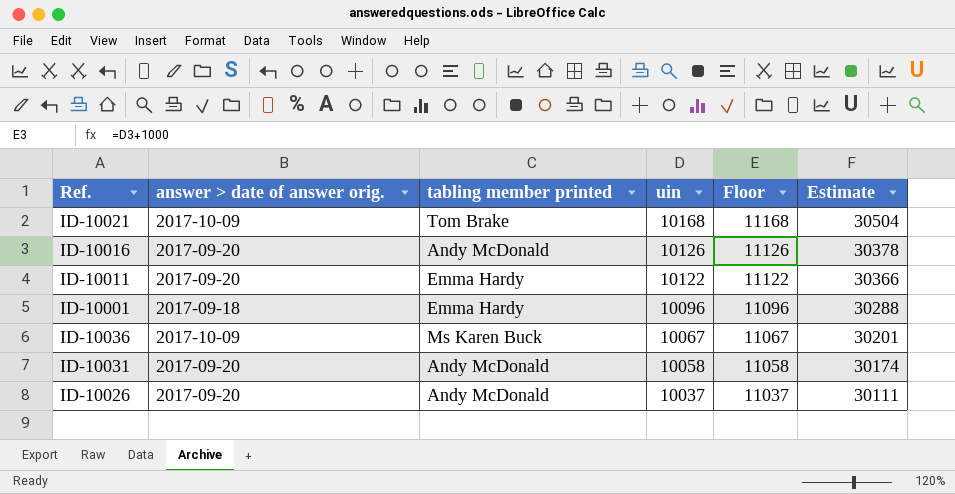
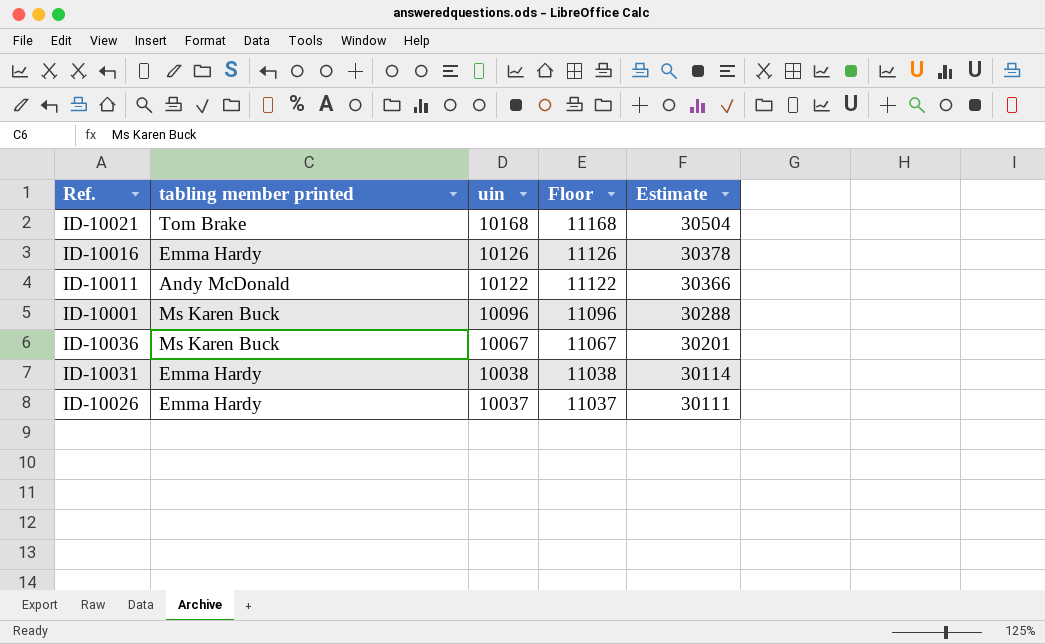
column answer > date of answer orig. | position: 2 -> none
ID-10016 | tabling member printed: Andy McDonald -> Emma Hardy
ID-10011 | tabling member printed: Emma Hardy -> Andy McDonald
ID-10001 | tabling member printed: Emma Hardy -> Ms Karen Buck
ID-10031 | tabling member printed: Andy McDonald -> Emma Hardy
ID-10031 | uin: 10058 -> 10038
ID-10031 | Floor: 11058 -> 11038
ID-10031 | Estimate: 30174 -> 30114
ID-10026 | tabling member printed: Andy McDonald -> Emma Hardy

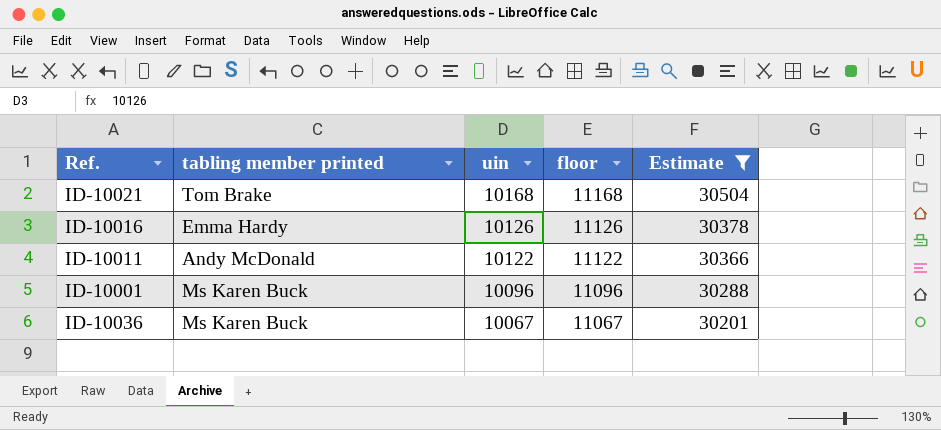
filter: none -> Estimate >= 30201
column name: Floor -> floor

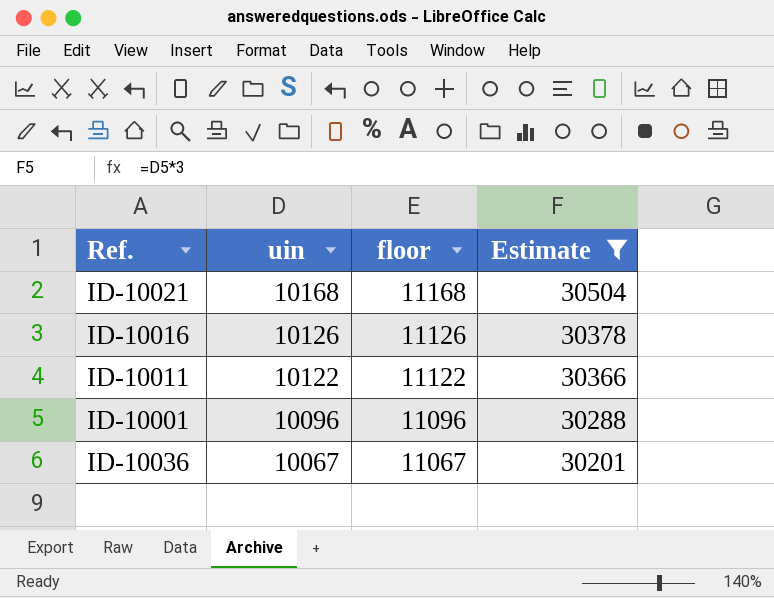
column tabling member printed | position: 2 -> none

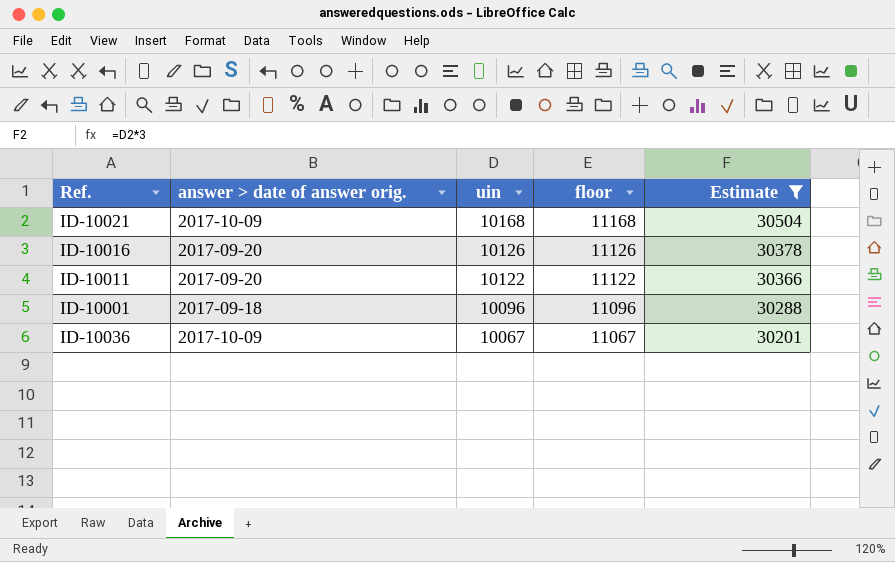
column answer > date of answer orig. | position: none -> 2

